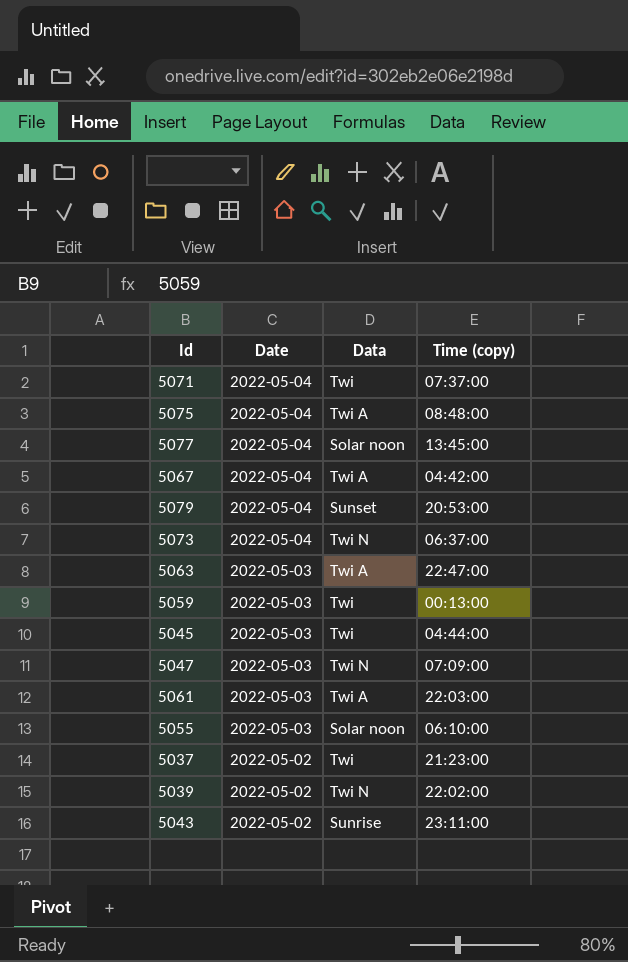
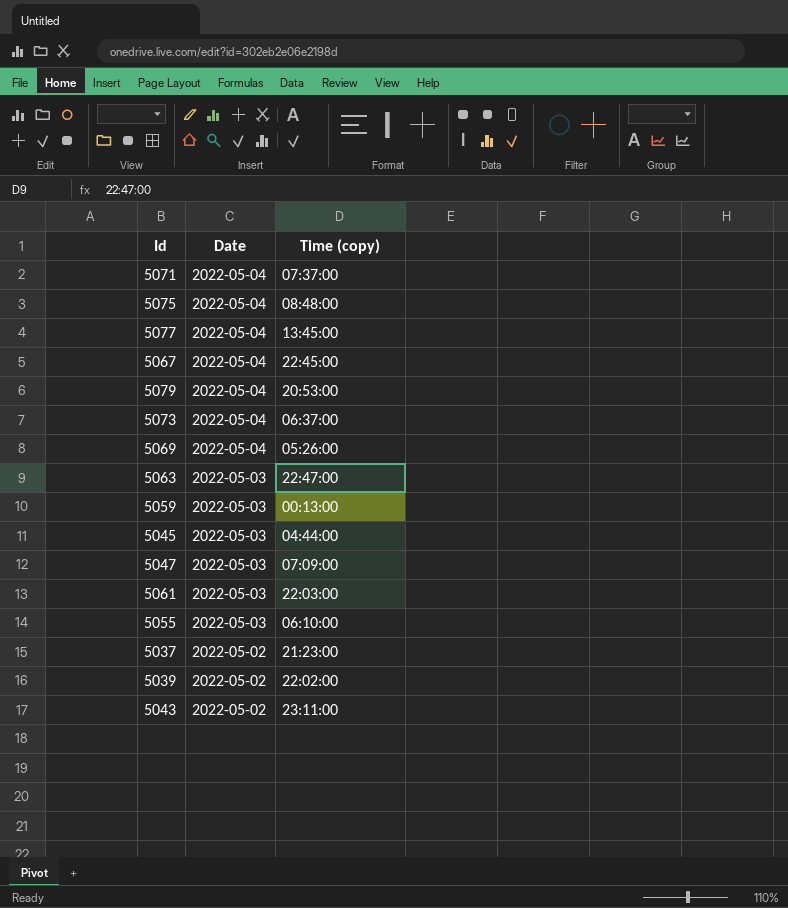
column Data | position: 3 -> none
5067 | Time (copy): 04:42:00 -> 22:45:00
row 5069: none -> 2022-05-04 | 05:26:00

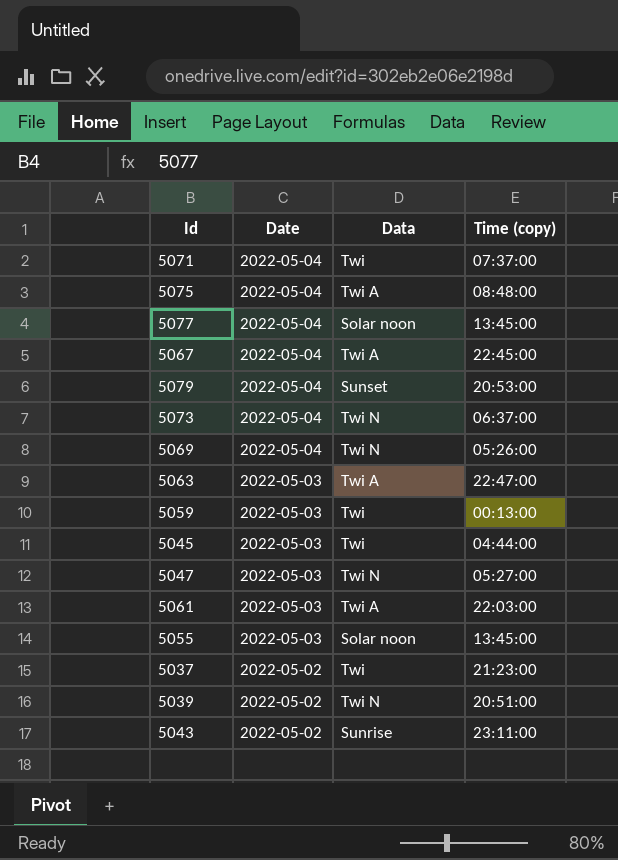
column Data | position: none -> 3
5047 | Time (copy): 07:09:00 -> 05:27:00
5055 | Time (copy): 06:10:00 -> 13:45:00
5039 | Time (copy): 22:02:00 -> 20:51:00

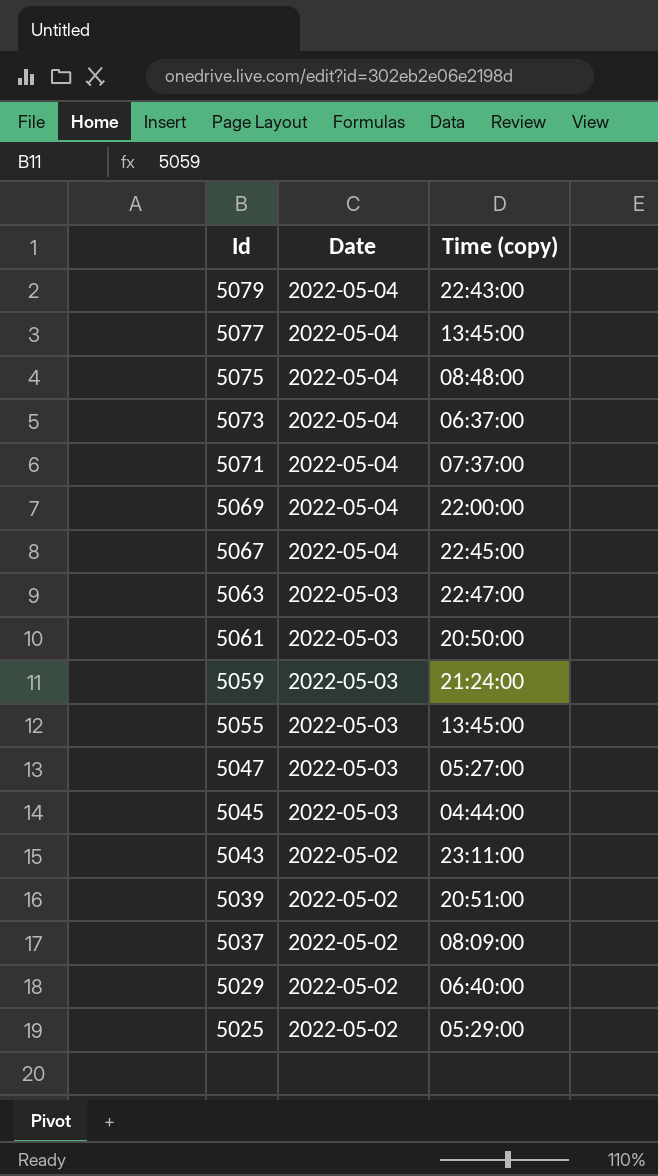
row order: Date descending -> Id descending
column Data | position: 3 -> none
5079 | Time (copy): 20:53:00 -> 22:43:00
5069 | Time (copy): 05:26:00 -> 22:00:00
5061 | Time (copy): 22:03:00 -> 20:50:00
5059 | Time (copy): 00:13:00 -> 21:24:00
5037 | Time (copy): 21:23:00 -> 08:09:00
row 5029: none -> 2022-05-02 | 06:40:00
row 5025: none -> 2022-05-02 | 05:29:00

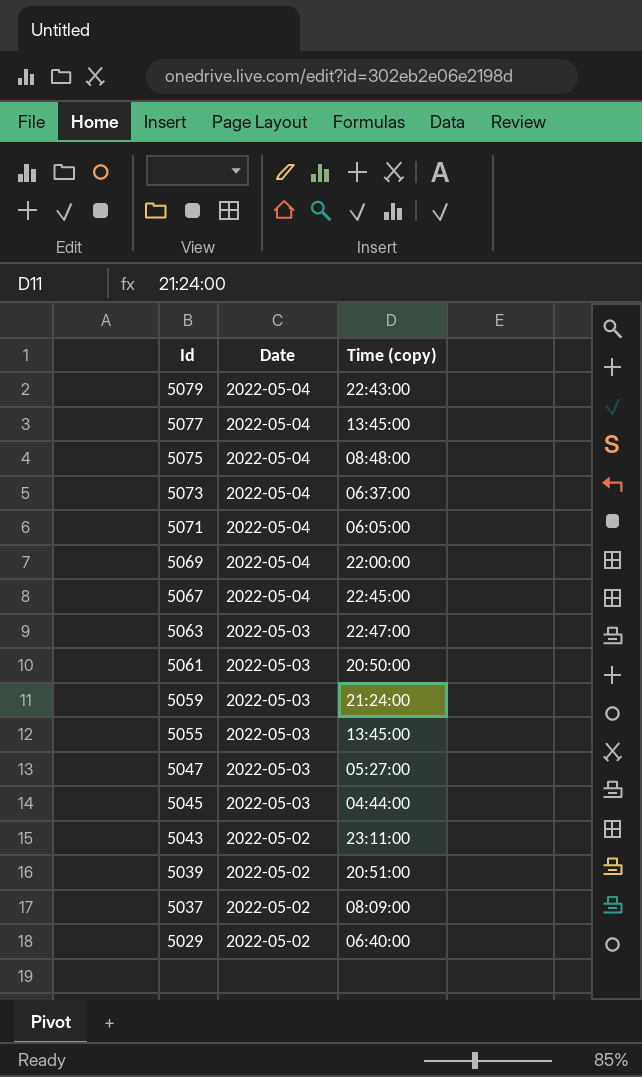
row 5025: 2022-05-02 | 05:29:00 -> none
5071 | Time (copy): 07:37:00 -> 06:05:00

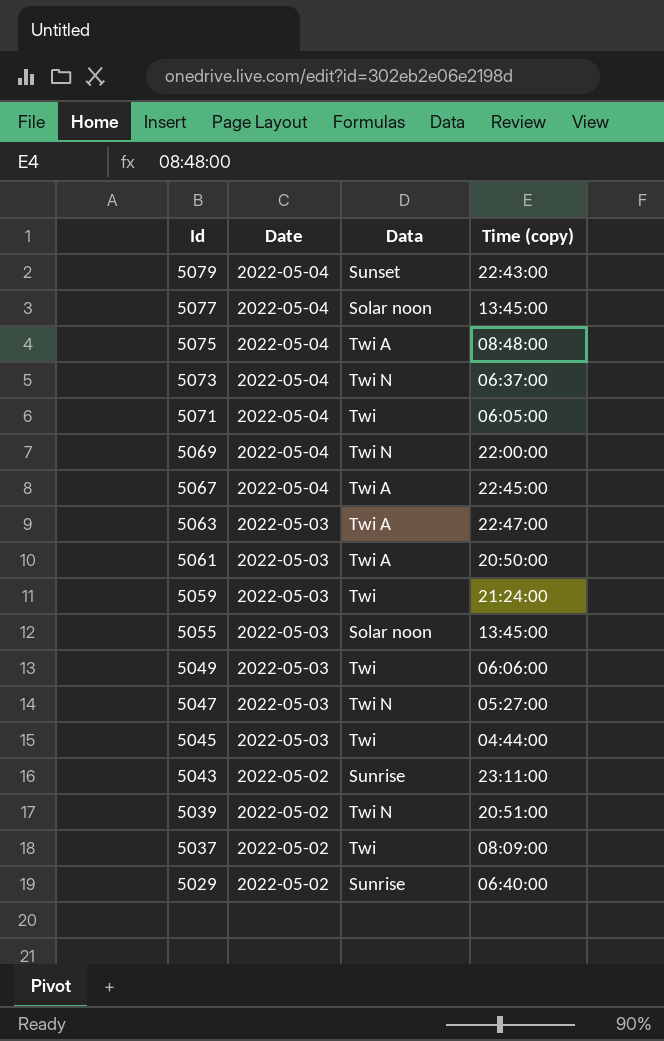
column Data | position: none -> 3
row 5049: none -> 2022-05-03 | Twi | 06:06:00

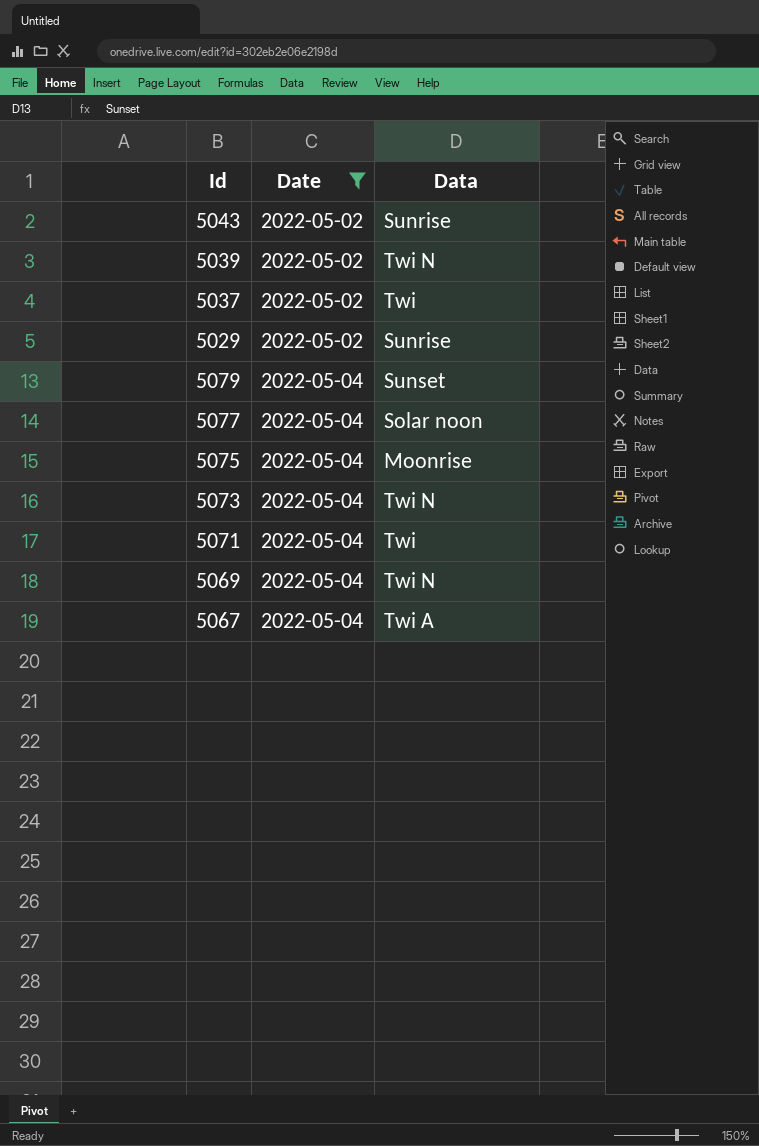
filter: none -> Date != 2022-05-03
row order: Id descending -> Date ascending
column Time (copy) | position: 4 -> none
5075 | Data: Twi A -> Moonrise

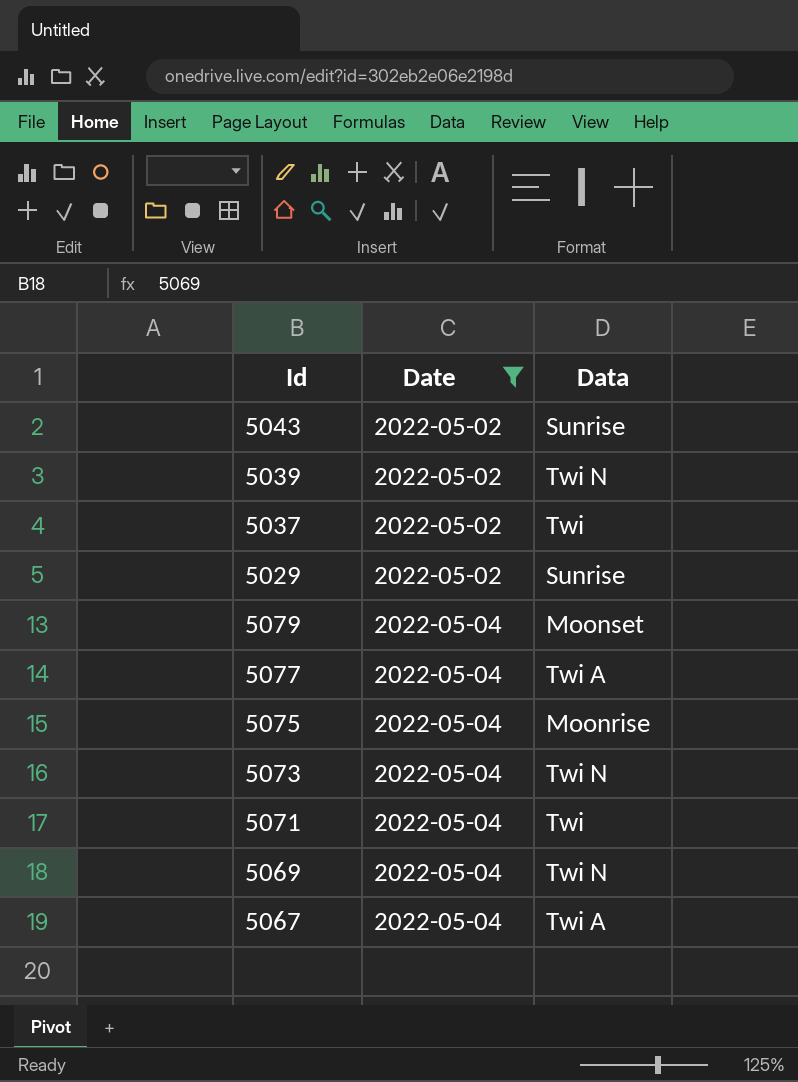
5079 | Data: Sunset -> Moonset
5077 | Data: Solar noon -> Twi A

